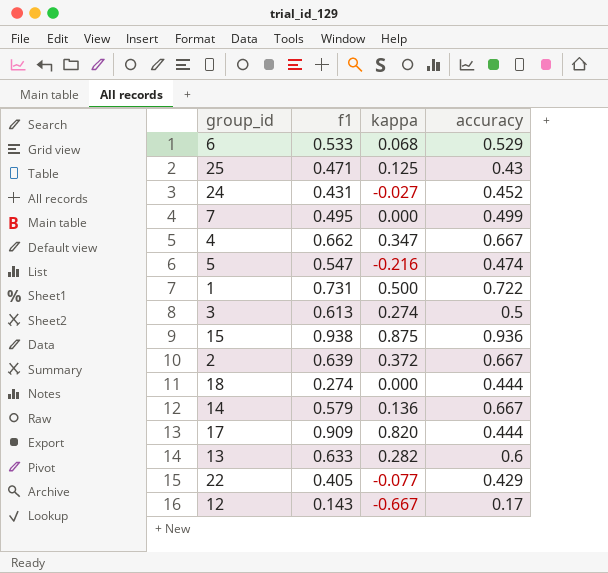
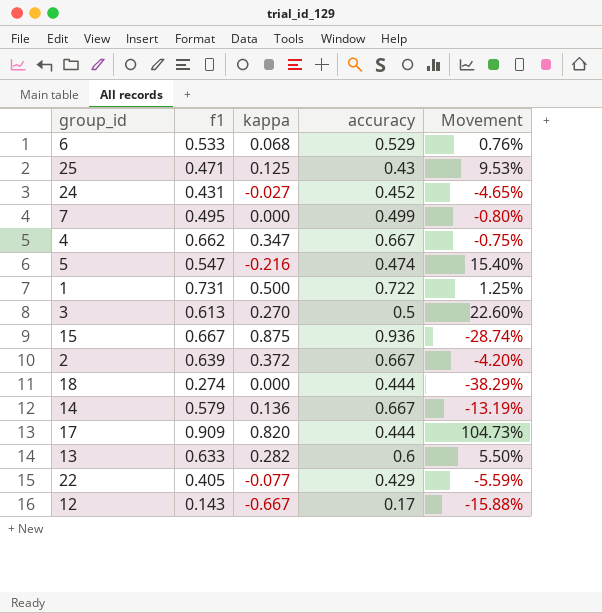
column Movement | formula: none -> ([f1] - [accuracy]) / [accuracy]
3 | kappa: 0.274 -> 0.270
15 | f1: 0.938 -> 0.667

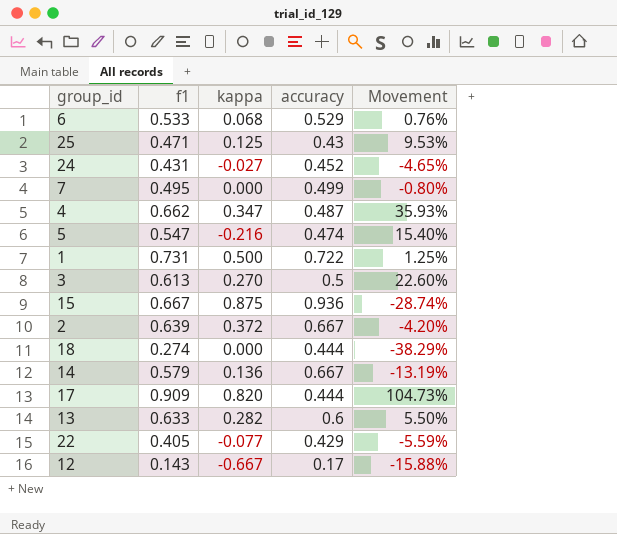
4 | accuracy: 0.667 -> 0.487
4 | Movement: -0.75% -> 35.93%

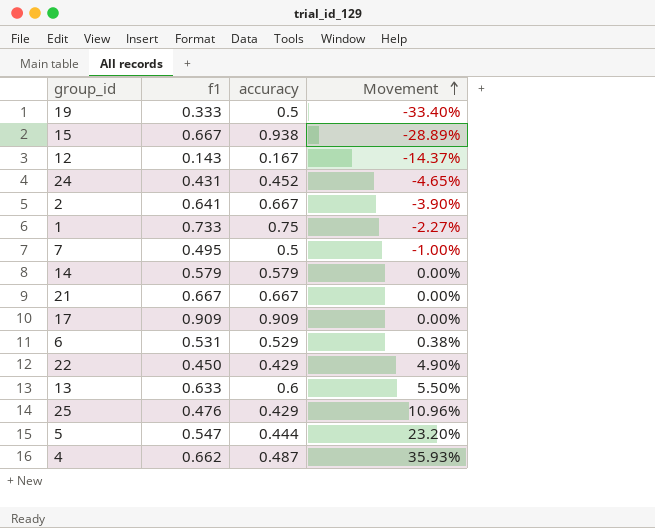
row order: none -> Movement ascending
column kappa | position: 3 -> none
row 3: 0.613 | 0.270 | 0.5 | 22.60% -> none
row 18: 0.274 | 0.000 | 0.444 | -38.29% -> none
row 19: none -> 0.333 | 0.5 | -33.40%
15 | accuracy: 0.936 -> 0.938
15 | Movement: -28.74% -> -28.89%
12 | accuracy: 0.17 -> 0.167
12 | Movement: -15.88% -> -14.37%
2 | f1: 0.639 -> 0.641
2 | Movement: -4.20% -> -3.90%
1 | f1: 0.731 -> 0.733
1 | accuracy: 0.722 -> 0.75
1 | Movement: 1.25% -> -2.27%
7 | accuracy: 0.499 -> 0.5
7 | Movement: -0.80% -> -1.00%
14 | accuracy: 0.667 -> 0.579
14 | Movement: -13.19% -> 0.00%
row 21: none -> 0.667 | 0.667 | 0.00%
17 | accuracy: 0.444 -> 0.909
17 | Movement: 104.73% -> 0.00%
6 | f1: 0.533 -> 0.531
6 | Movement: 0.76% -> 0.38%
22 | f1: 0.405 -> 0.450
22 | Movement: -5.59% -> 4.90%
25 | f1: 0.471 -> 0.476
25 | accuracy: 0.43 -> 0.429
25 | Movement: 9.53% -> 10.96%
5 | accuracy: 0.474 -> 0.444
5 | Movement: 15.40% -> 23.20%

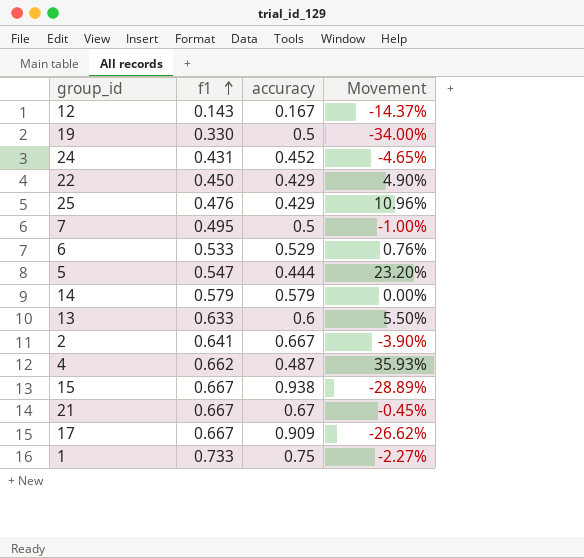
row order: Movement ascending -> f1 ascending
19 | f1: 0.333 -> 0.330
19 | Movement: -33.40% -> -34.00%
6 | f1: 0.531 -> 0.533
6 | Movement: 0.38% -> 0.76%
21 | accuracy: 0.667 -> 0.67
21 | Movement: 0.00% -> -0.45%
17 | f1: 0.909 -> 0.667
17 | Movement: 0.00% -> -26.62%

